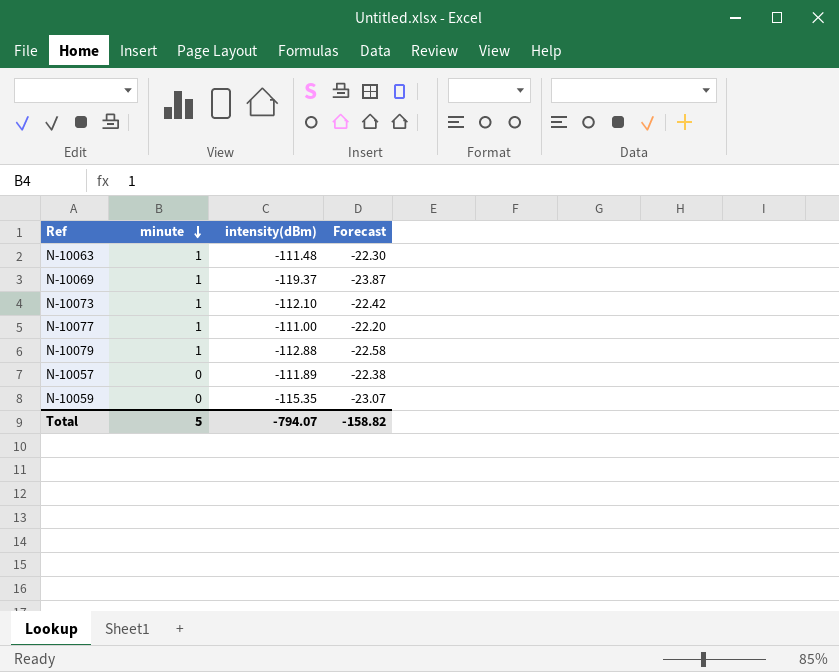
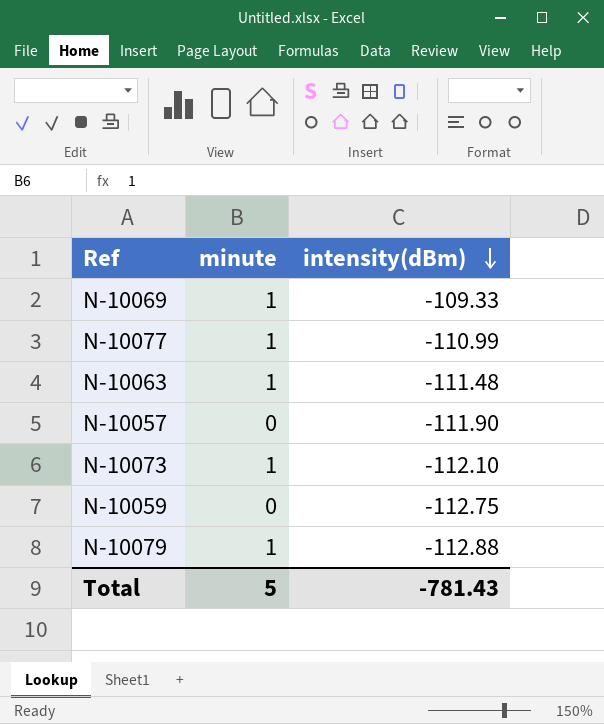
row order: minute descending -> intensity(dBm) descending
column Forecast | formula: [intensity(dBm)] * 0.2 -> none
N-10069 | intensity(dBm): -119.37 -> -109.33
N-10077 | intensity(dBm): -111.00 -> -110.99
N-10057 | intensity(dBm): -111.89 -> -111.90
N-10059 | intensity(dBm): -115.35 -> -112.75
Total | intensity(dBm): -794.07 -> -781.43

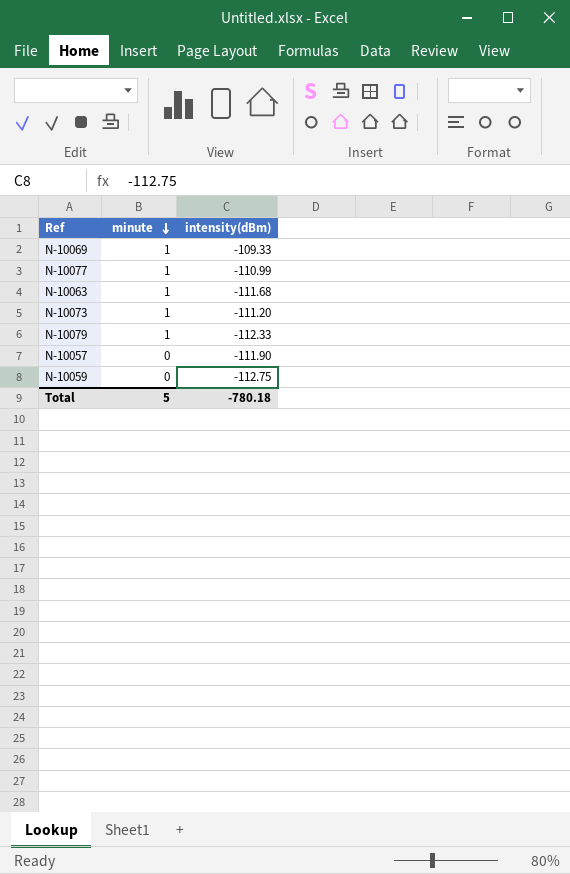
row order: intensity(dBm) descending -> minute descending
N-10063 | intensity(dBm): -111.48 -> -111.68
N-10073 | intensity(dBm): -112.10 -> -111.20
N-10079 | intensity(dBm): -112.88 -> -112.33
Total | intensity(dBm): -781.43 -> -780.18

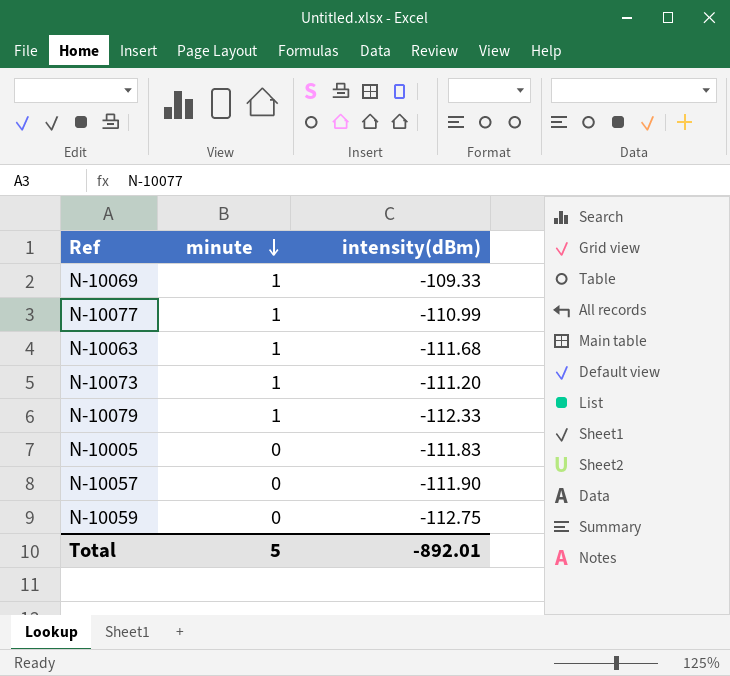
row N-10005: none -> 0 | -111.83
Total | intensity(dBm): -780.18 -> -892.01

